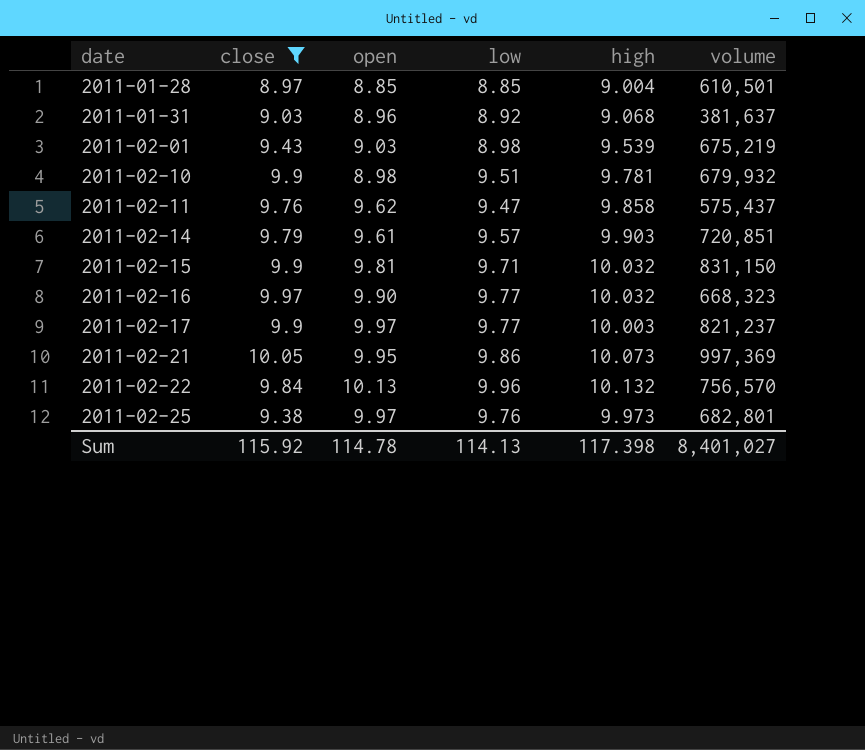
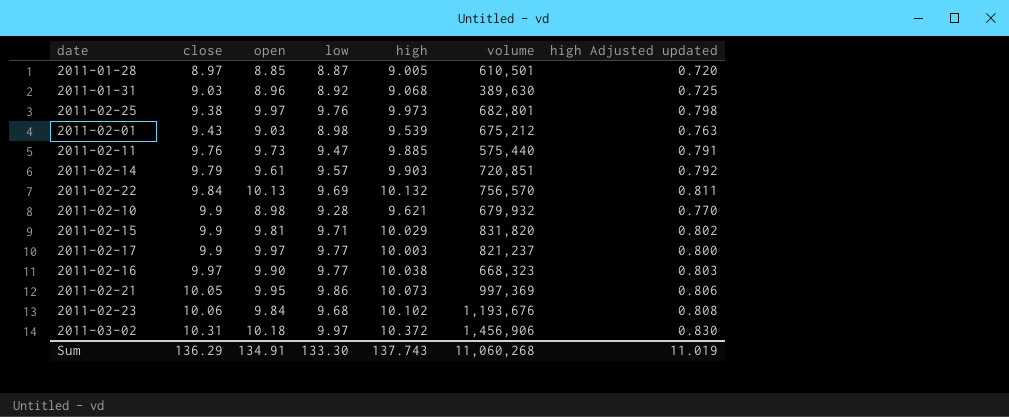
filter: close <= 10.05 -> none
row order: date ascending -> close ascending
column high Adjusted updated | formula: none -> [high] * 0.08
2011-01-28 | low: 8.85 -> 8.87
2011-01-28 | high: 9.004 -> 9.005
2011-01-31 | volume: 381,637 -> 389,630
2011-02-01 | volume: 675,219 -> 675,212
2011-02-11 | open: 9.62 -> 9.73
2011-02-11 | high: 9.858 -> 9.885
2011-02-11 | volume: 575,437 -> 575,440
2011-02-22 | low: 9.96 -> 9.69
2011-02-10 | low: 9.51 -> 9.28
2011-02-10 | high: 9.781 -> 9.621
2011-02-15 | high: 10.032 -> 10.029
2011-02-15 | volume: 831,150 -> 831,820
2011-02-16 | high: 10.032 -> 10.038
Sum | close: 115.92 -> 136.29
Sum | open: 114.78 -> 134.91
Sum | low: 114.13 -> 133.30
Sum | high: 117.398 -> 137.743
Sum | volume: 8,401,027 -> 11,060,268

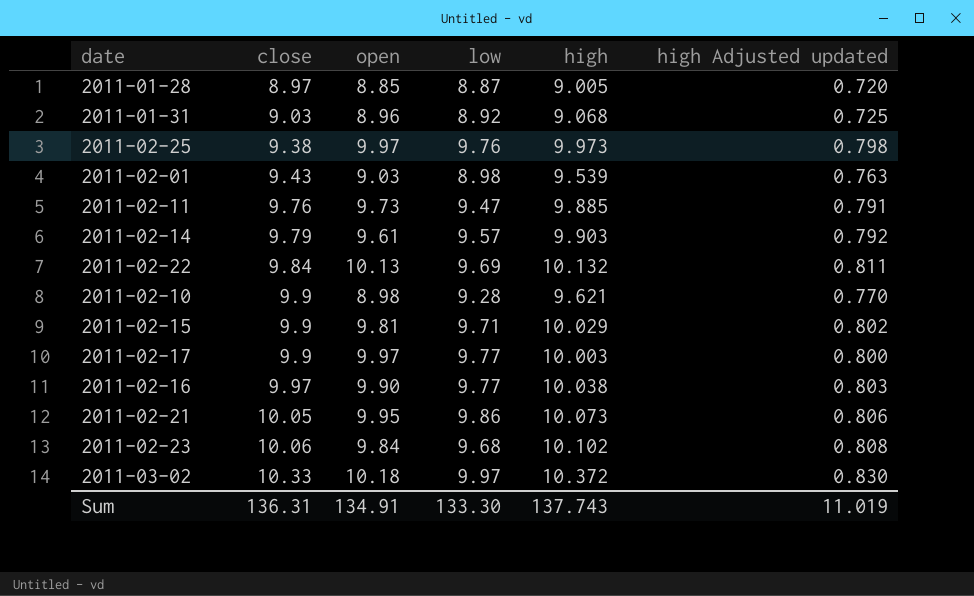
column volume | position: 6 -> none
2011-03-02 | close: 10.31 -> 10.33
Sum | close: 136.29 -> 136.31

